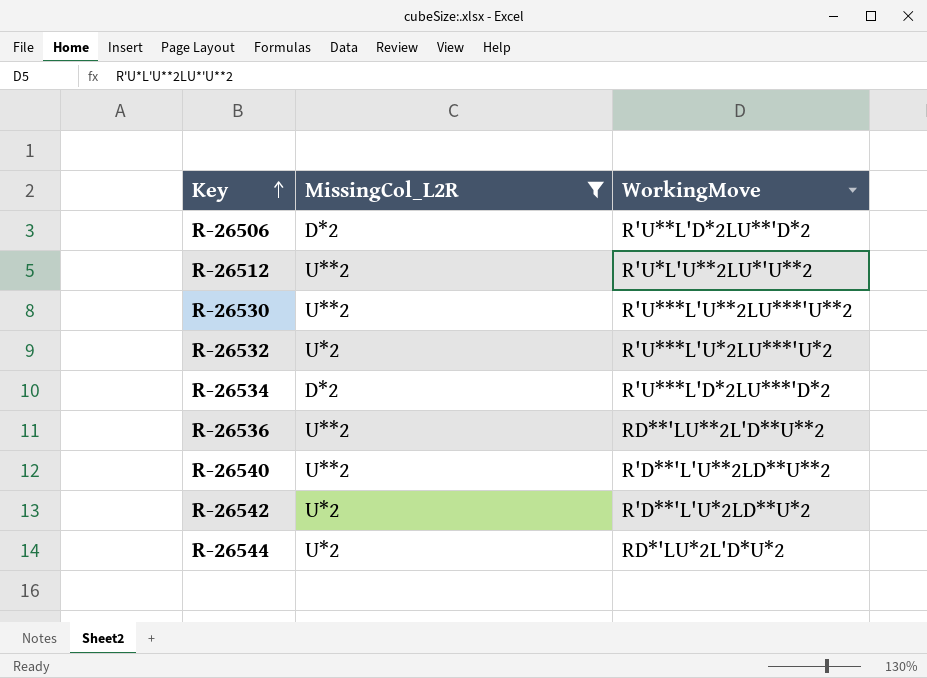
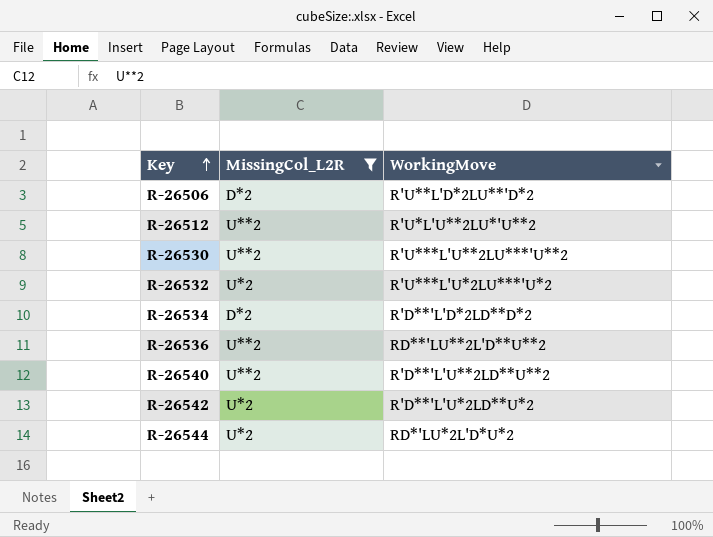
R-26534 | WorkingMove: R'U***L'D*2LU***'D*2 -> R'D**'L'D*2LD**D*2

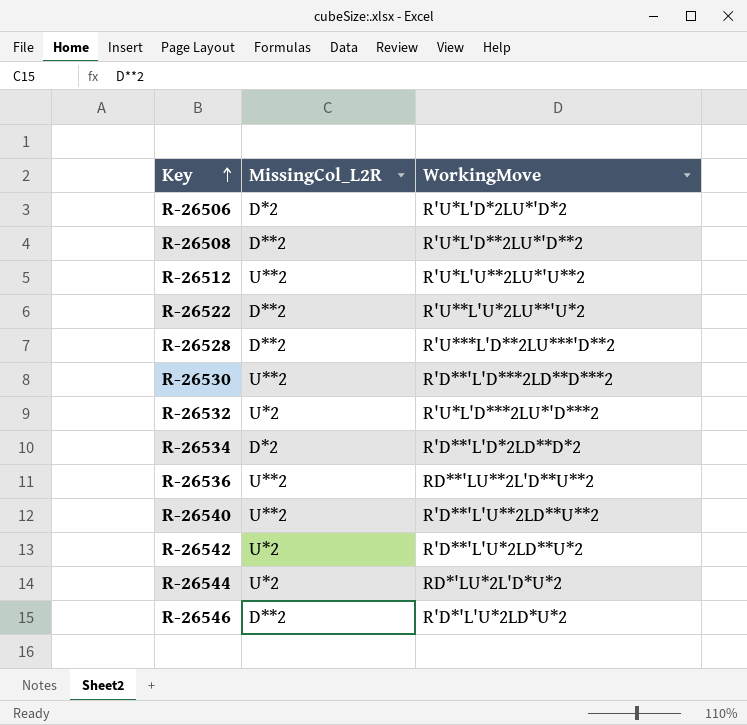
filter: MissingCol_L2R != D**2 -> none
R-26506 | WorkingMove: R'U**L'D*2LU**'D*2 -> R'U*L'D*2LU*'D*2
R-26530 | WorkingMove: R'U***L'U**2LU***'U**2 -> R'D**'L'D***2LD**D***2
R-26532 | WorkingMove: R'U***L'U*2LU***'U*2 -> R'U*L'D***2LU*'D***2

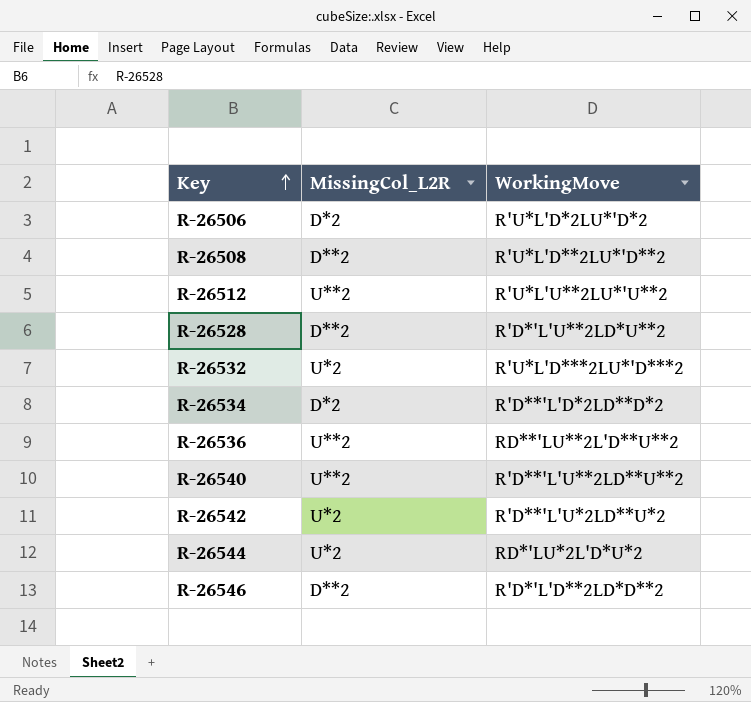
row R-26522: D**2 | R'U**L'U*2LU**'U*2 -> none
row R-26530: U**2 | R'D**'L'D***2LD**D***2 -> none
R-26528 | WorkingMove: R'U***L'D**2LU***'D**2 -> R'D*'L'U**2LD*U**2
R-26546 | WorkingMove: R'D*'L'U*2LD*U*2 -> R'D*'L'D**2LD*D**2

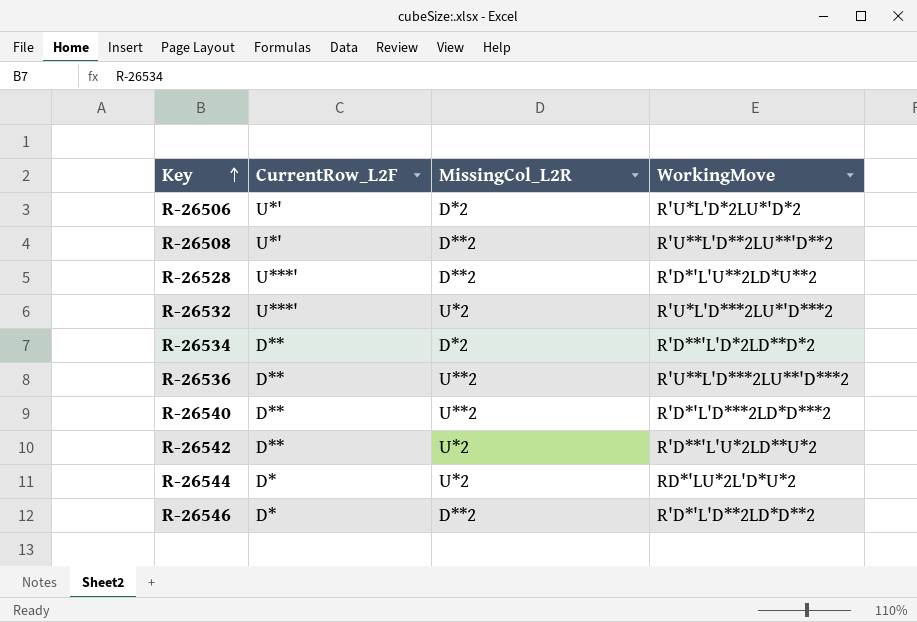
column CurrentRow_L2F | position: none -> 2
row R-26512: U**2 | R'U*L'U**2LU*'U**2 -> none
R-26508 | WorkingMove: R'U*L'D**2LU*'D**2 -> R'U**L'D**2LU**'D**2
R-26536 | WorkingMove: RD**'LU**2L'D**U**2 -> R'U**L'D***2LU**'D***2
R-26540 | WorkingMove: R'D**'L'U**2LD**U**2 -> R'D*'L'D***2LD*D***2

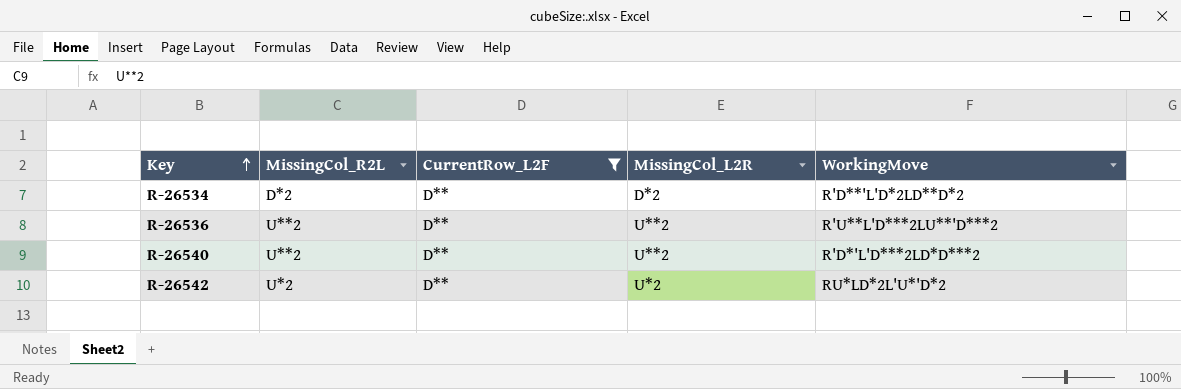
filter: none -> CurrentRow_L2F = D**
column MissingCol_R2L | position: none -> 2
R-26542 | WorkingMove: R'D**'L'U*2LD**U*2 -> RU*LD*2L'U*'D*2

